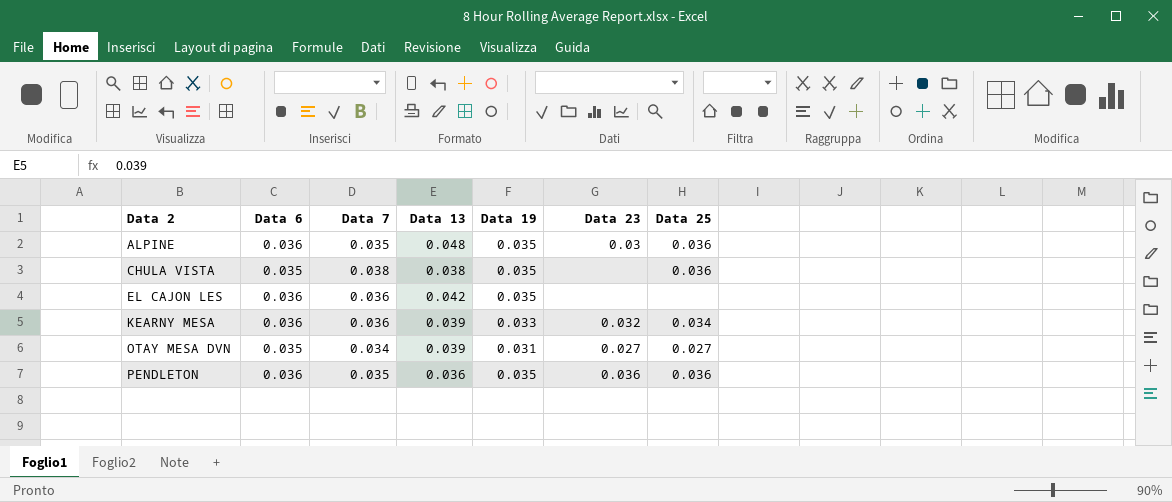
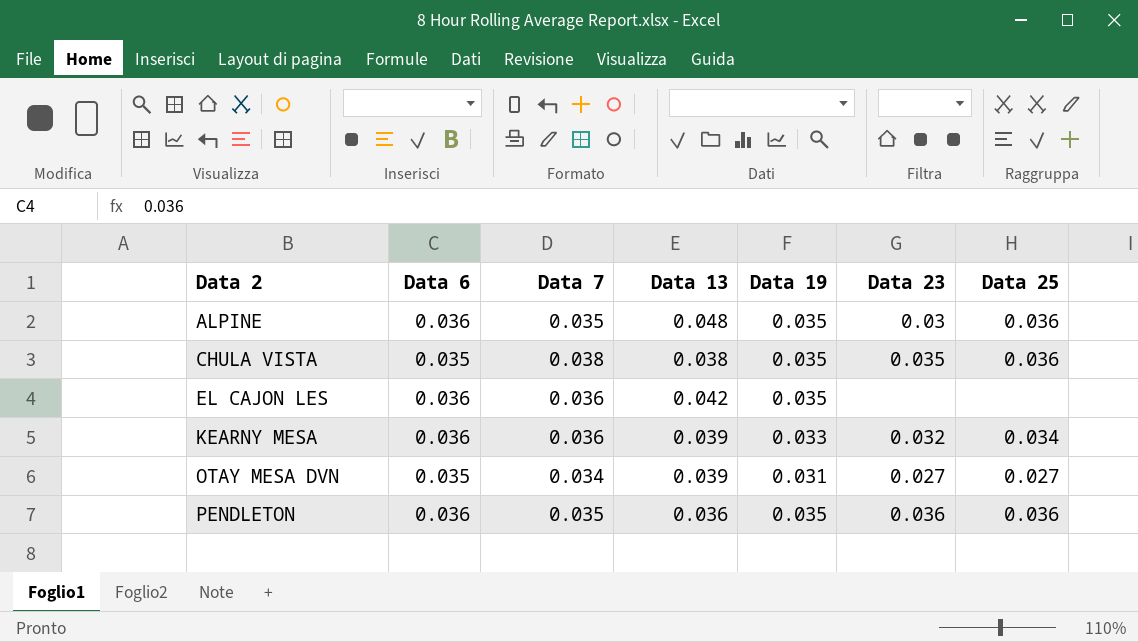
CHULA VISTA | Data 23: none -> 0.035

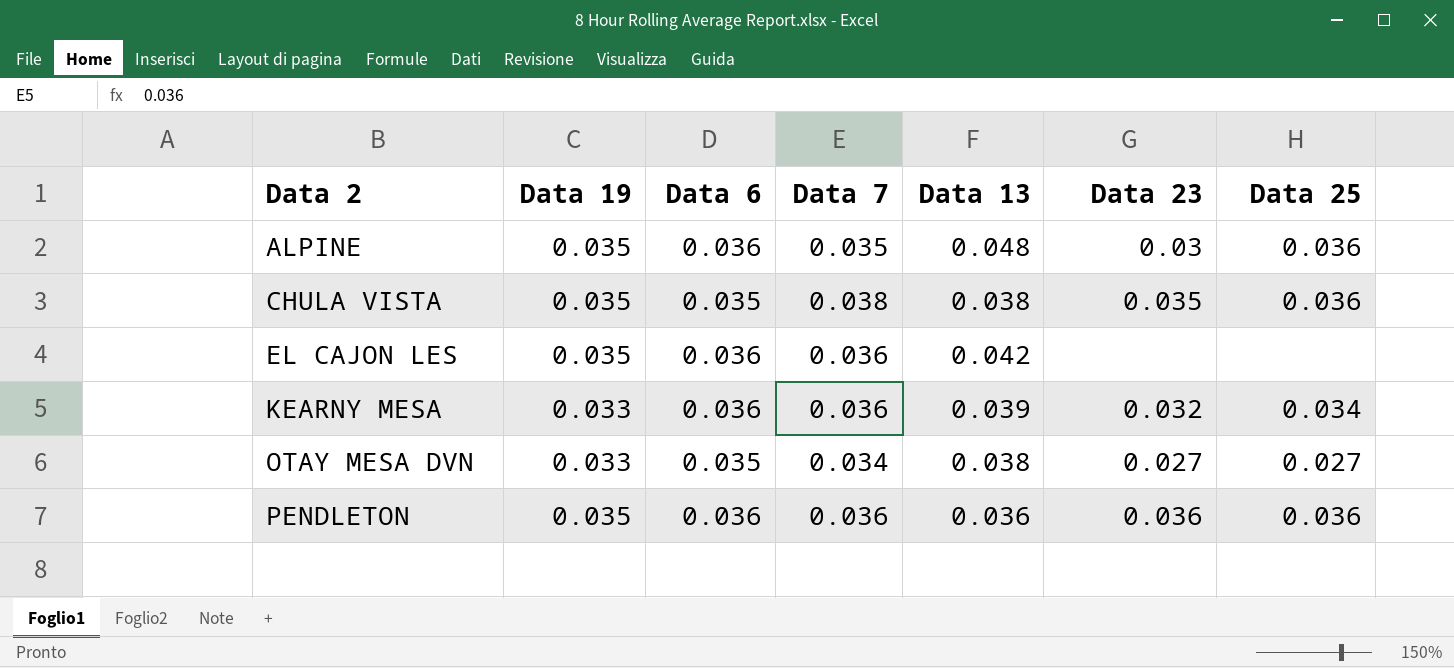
column Data 19 | position: 5 -> 2
OTAY MESA DVN | Data 19: 0.031 -> 0.033
OTAY MESA DVN | Data 13: 0.039 -> 0.038
PENDLETON | Data 7: 0.035 -> 0.036

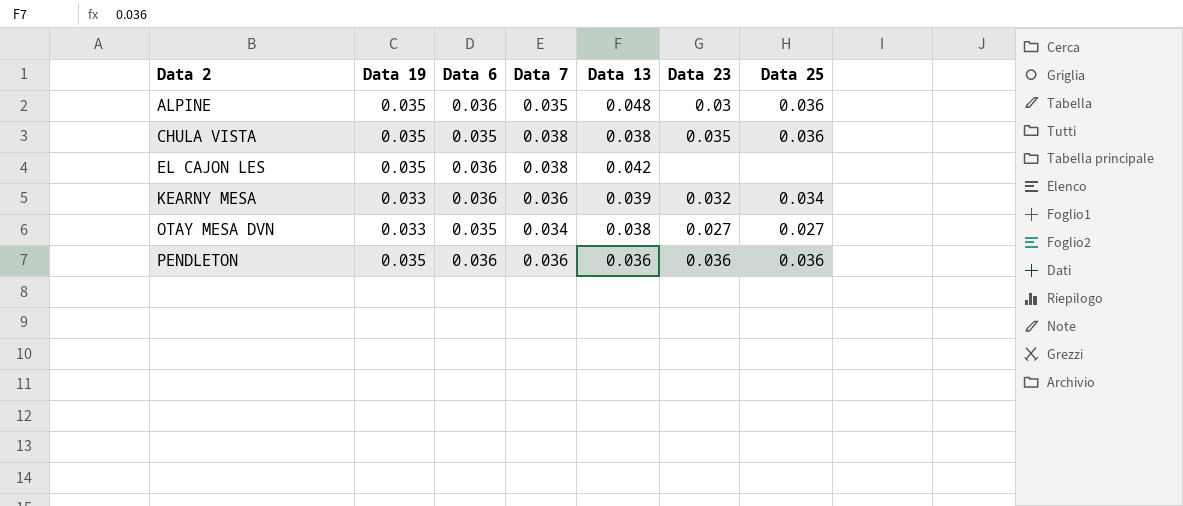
EL CAJON LES | Data 7: 0.036 -> 0.038

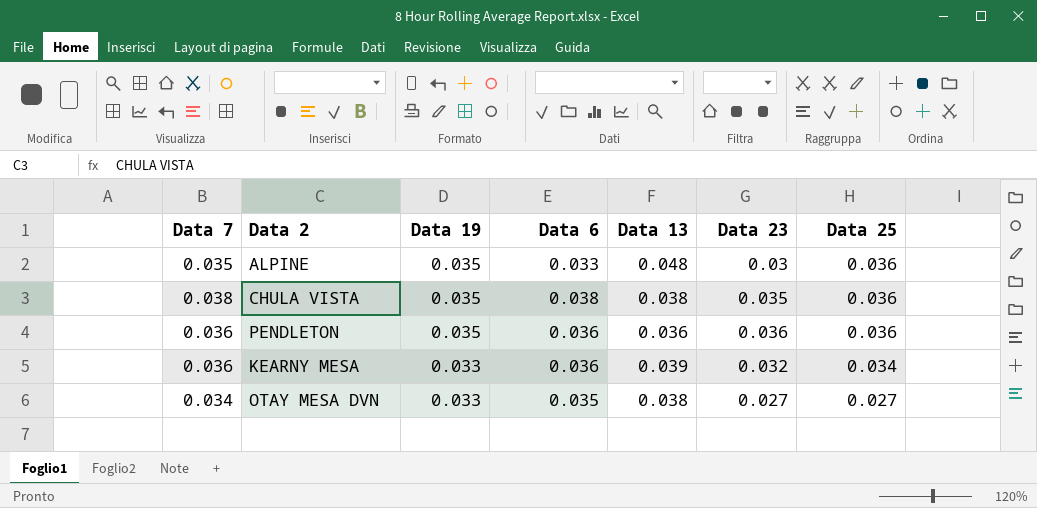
row order: Data 2 ascending -> Data 19 descending
column Data 7 | position: 4 -> 1
row EL CAJON LES: 0.035 | 0.036 | 0.038 | 0.042 | none | none -> none
ALPINE | Data 6: 0.036 -> 0.033
CHULA VISTA | Data 6: 0.035 -> 0.038

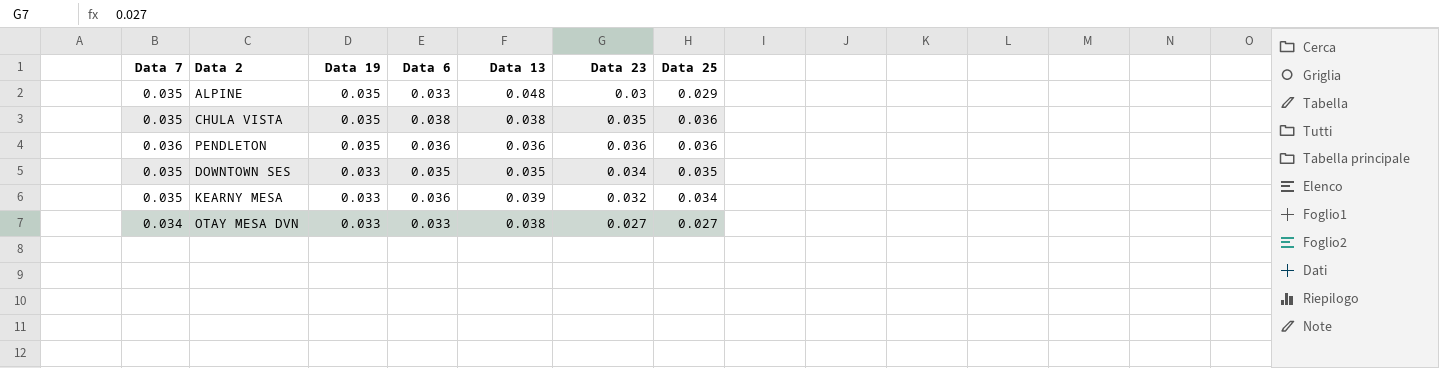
ALPINE | Data 25: 0.036 -> 0.029
CHULA VISTA | Data 7: 0.038 -> 0.035
row DOWNTOWN SES: none -> 0.035 | 0.033 | 0.035 | 0.035 | 0.034 | 0.035
KEARNY MESA | Data 7: 0.036 -> 0.035
OTAY MESA DVN | Data 6: 0.035 -> 0.033

